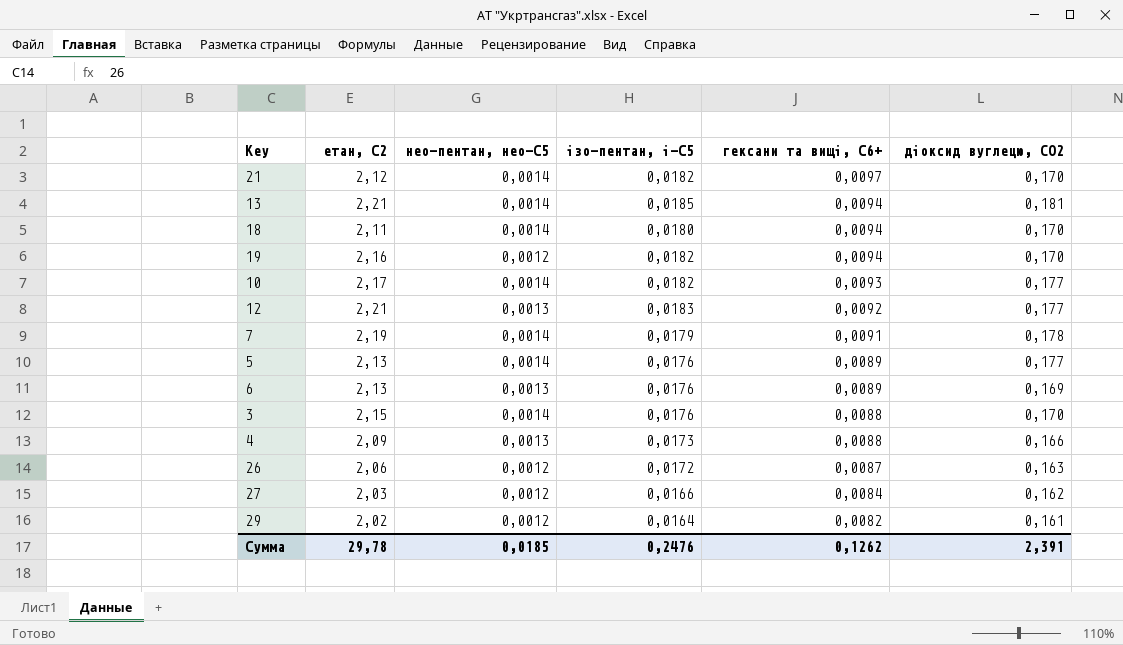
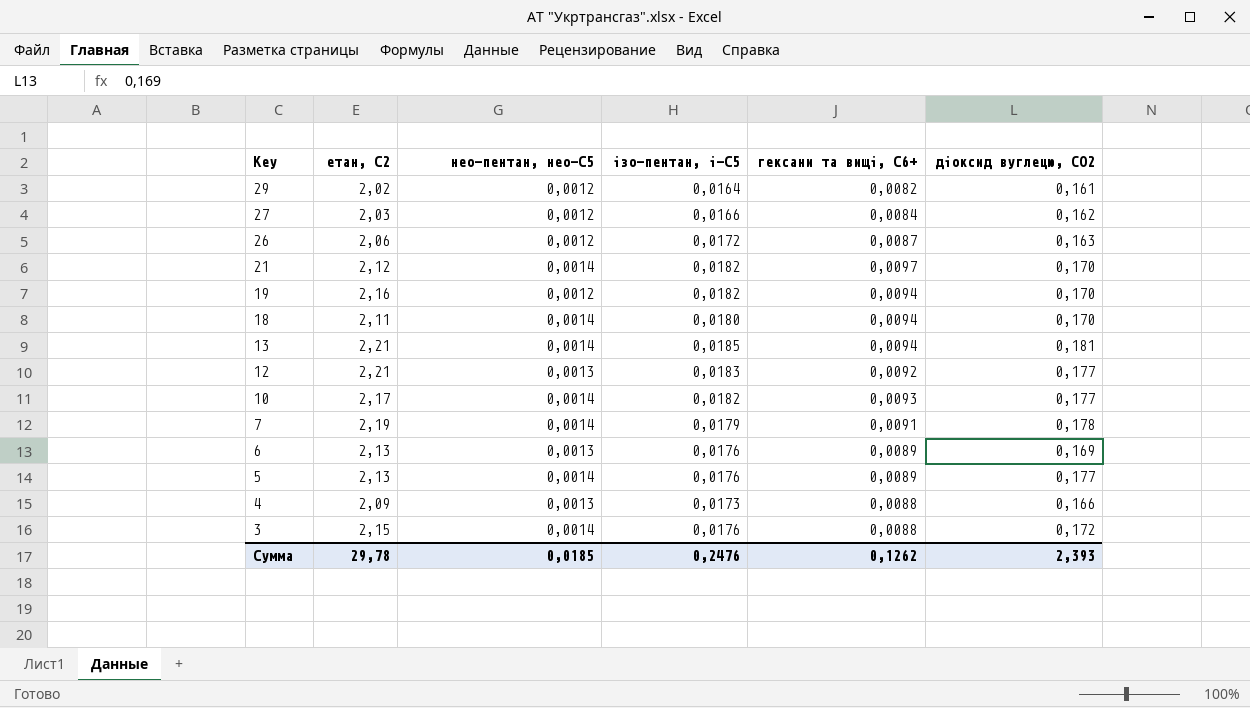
row order: гексани та вищі, С6+ descending -> Key descending
3 | діоксид вуглецю, CО2: 0,170 -> 0,172
Сумма | діоксид вуглецю, CО2: 2,391 -> 2,393

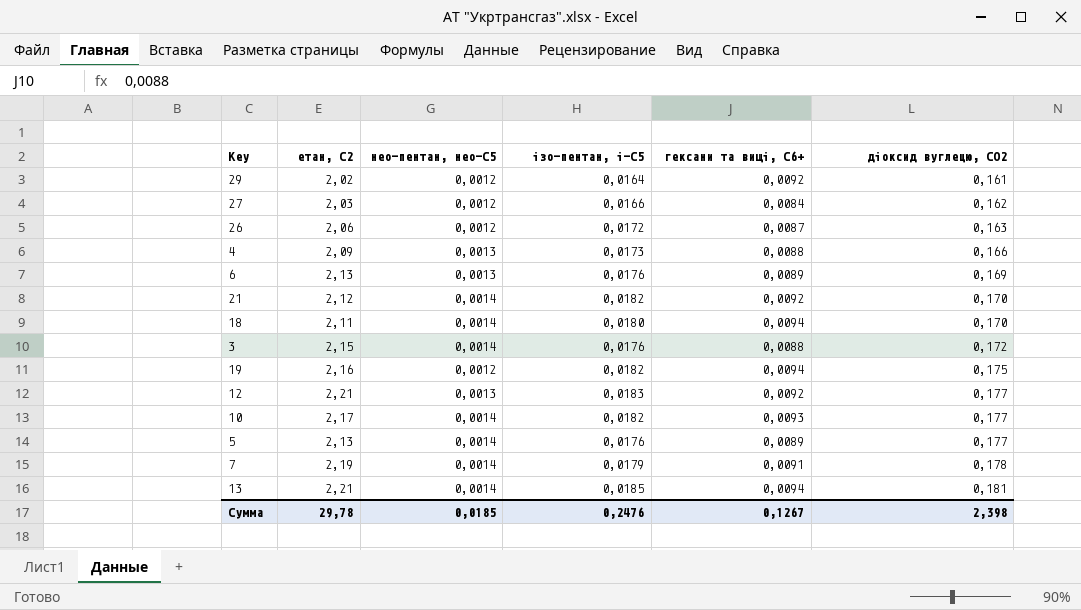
row order: Key descending -> діоксид вуглецю, CО2 ascending
29 | гексани та вищі, С6+: 0,0082 -> 0,0092
21 | гексани та вищі, С6+: 0,0097 -> 0,0092
19 | діоксид вуглецю, CО2: 0,170 -> 0,175
Сумма | гексани та вищі, С6+: 0,1262 -> 0,1267
Сумма | діоксид вуглецю, CО2: 2,393 -> 2,398

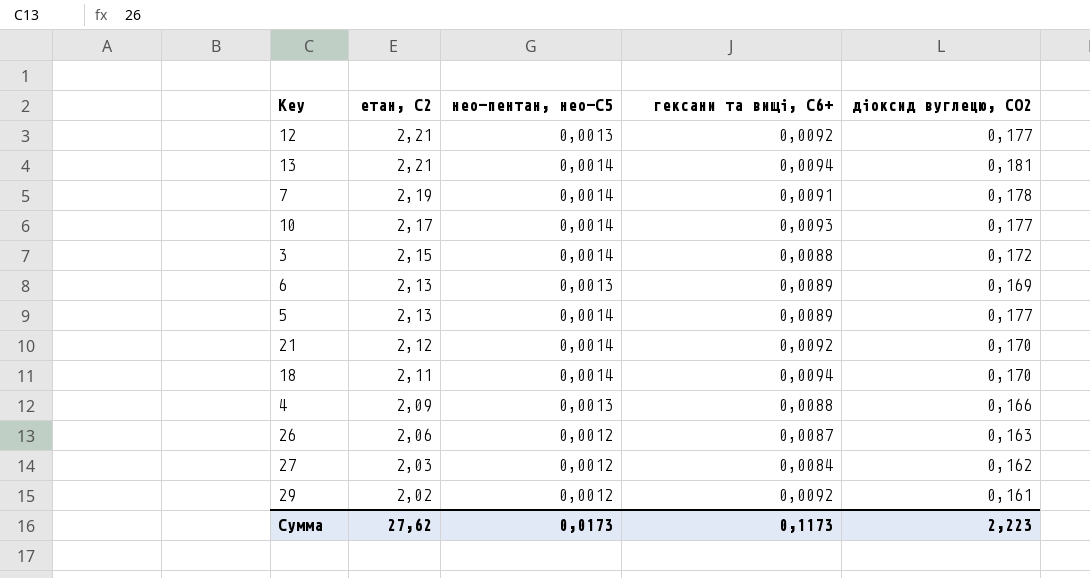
row order: діоксид вуглецю, CО2 ascending -> етан, С2 descending
column ізо-пентан, і-С5 | position: 4 -> none
row 19: 2,16 | 0,0012 | 0,0182 | 0,0094 | 0,175 -> none
Сумма | етан, С2: 29,78 -> 27,62
Сумма | нео-пентан, нео-С5: 0,0185 -> 0,0173
Сумма | гексани та вищі, С6+: 0,1267 -> 0,1173
Сумма | діоксид вуглецю, CО2: 2,398 -> 2,223

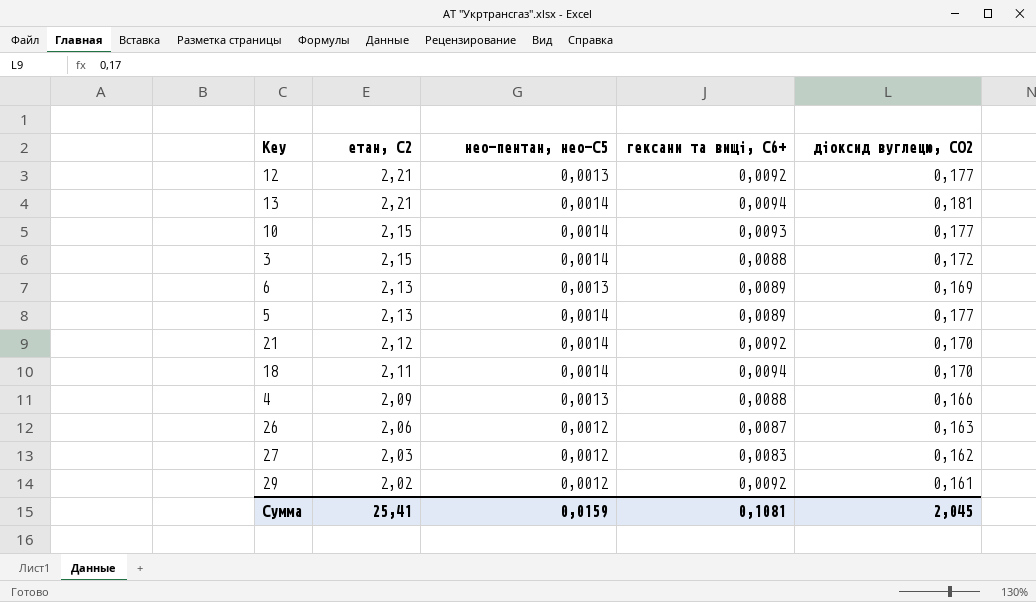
row 7: 2,19 | 0,0014 | 0,0091 | 0,178 -> none
10 | етан, С2: 2,17 -> 2,15
27 | гексани та вищі, С6+: 0,0084 -> 0,0083
Сумма | етан, С2: 27,62 -> 25,41
Сумма | нео-пентан, нео-С5: 0,0173 -> 0,0159
Сумма | гексани та вищі, С6+: 0,1173 -> 0,1081
Сумма | діоксид вуглецю, CО2: 2,223 -> 2,045

